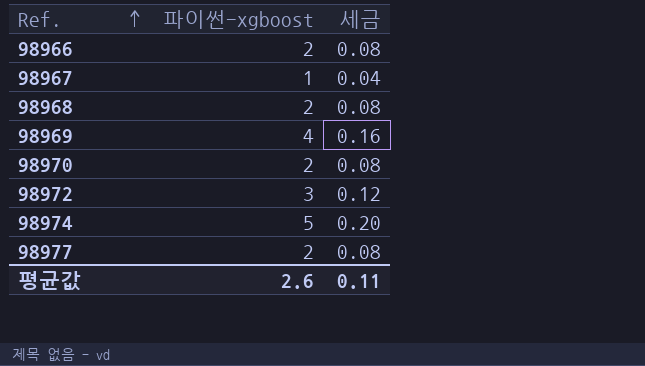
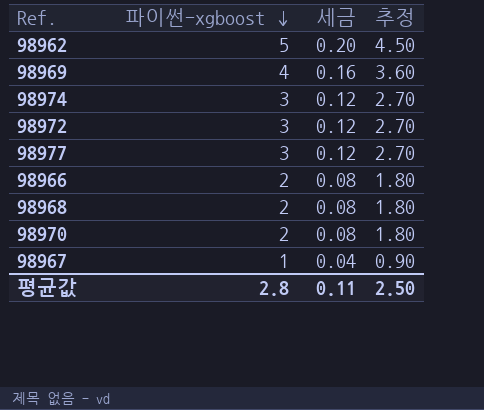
row order: Ref. ascending -> 파이썬-xgboost descending
column 추정 | formula: none -> [파이썬-xgboost] * 0.9
row 98962: none -> 5 | 0.20 | 4.50
98974 | 파이썬-xgboost: 5 -> 3
98974 | 세금: 0.20 -> 0.12
98977 | 파이썬-xgboost: 2 -> 3
98977 | 세금: 0.08 -> 0.12
평균값 | 파이썬-xgboost: 2.6 -> 2.8

